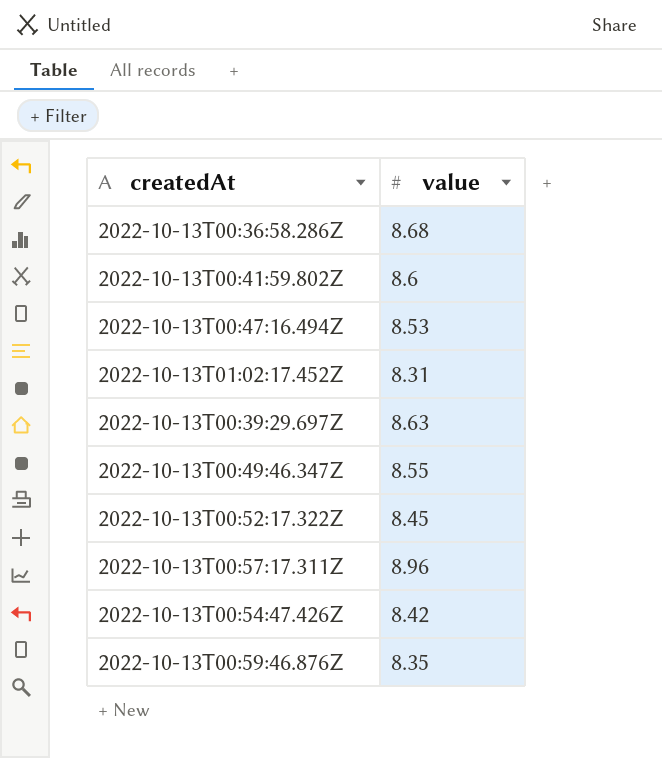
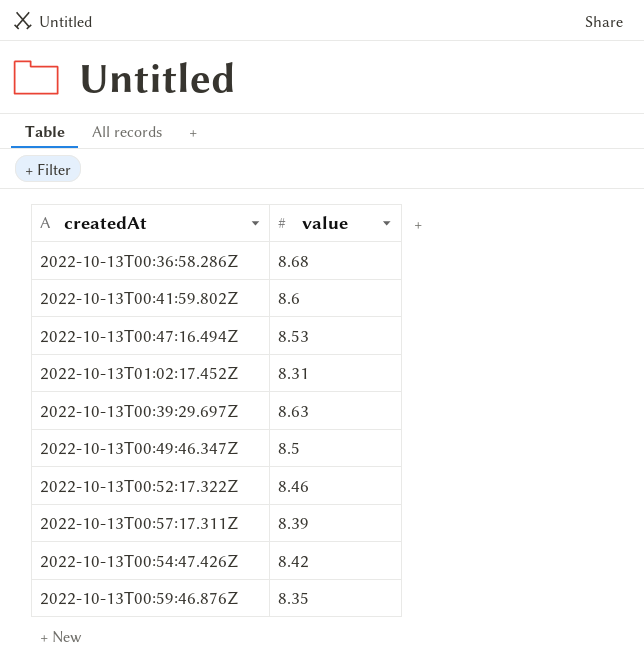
2022-10-13T00:49:46.347Z | value: 8.55 -> 8.5
2022-10-13T00:52:17.322Z | value: 8.45 -> 8.46
2022-10-13T00:57:17.311Z | value: 8.96 -> 8.39

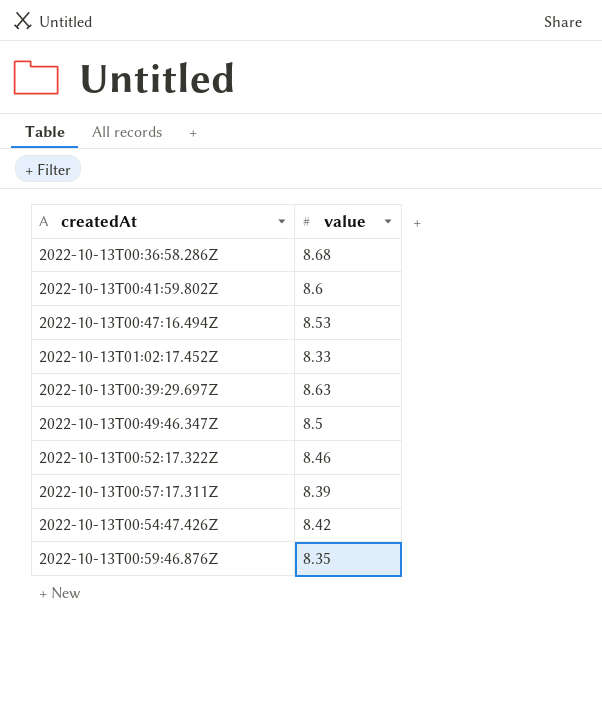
2022-10-13T01:02:17.452Z | value: 8.31 -> 8.33

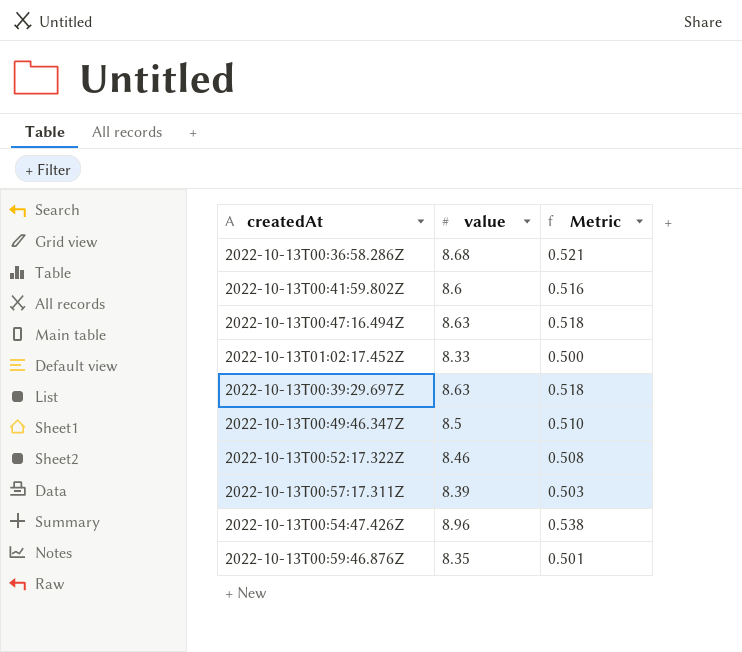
column Metric | formula: none -> [value] * 0.06
2022-10-13T00:47:16.494Z | value: 8.53 -> 8.63
2022-10-13T00:54:47.426Z | value: 8.42 -> 8.96

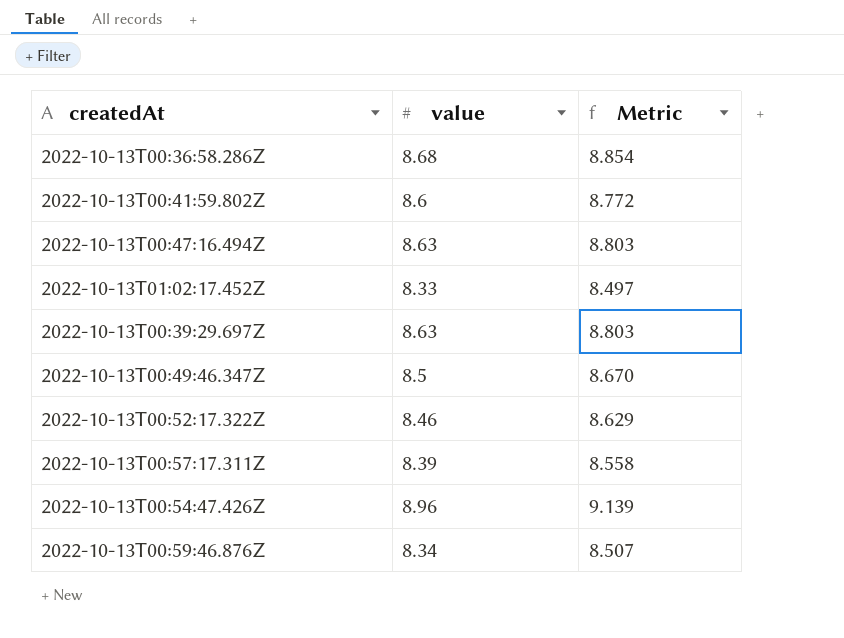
column Metric | formula: [value] * 0.06 -> [value] * 1.02
2022-10-13T00:59:46.876Z | value: 8.35 -> 8.34

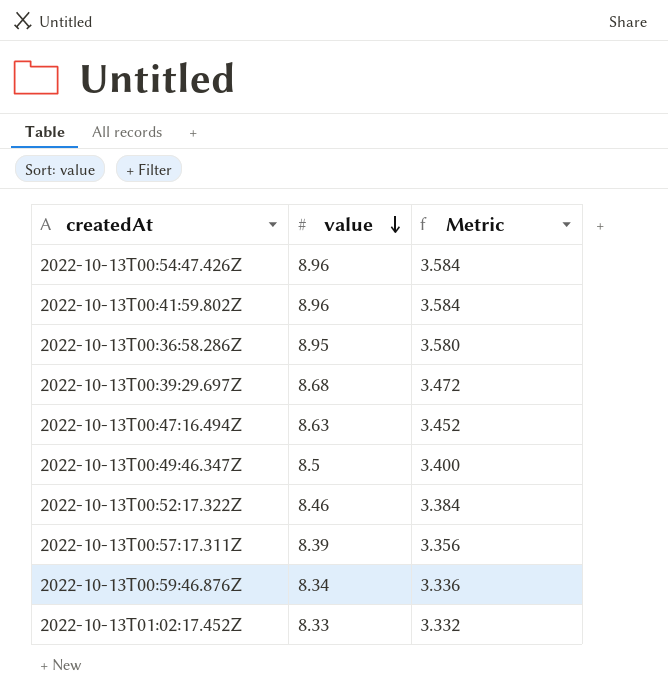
row order: none -> value descending
column Metric | formula: [value] * 1.02 -> [value] * 0.4
2022-10-13T00:41:59.802Z | value: 8.6 -> 8.96
2022-10-13T00:36:58.286Z | value: 8.68 -> 8.95
2022-10-13T00:39:29.697Z | value: 8.63 -> 8.68

